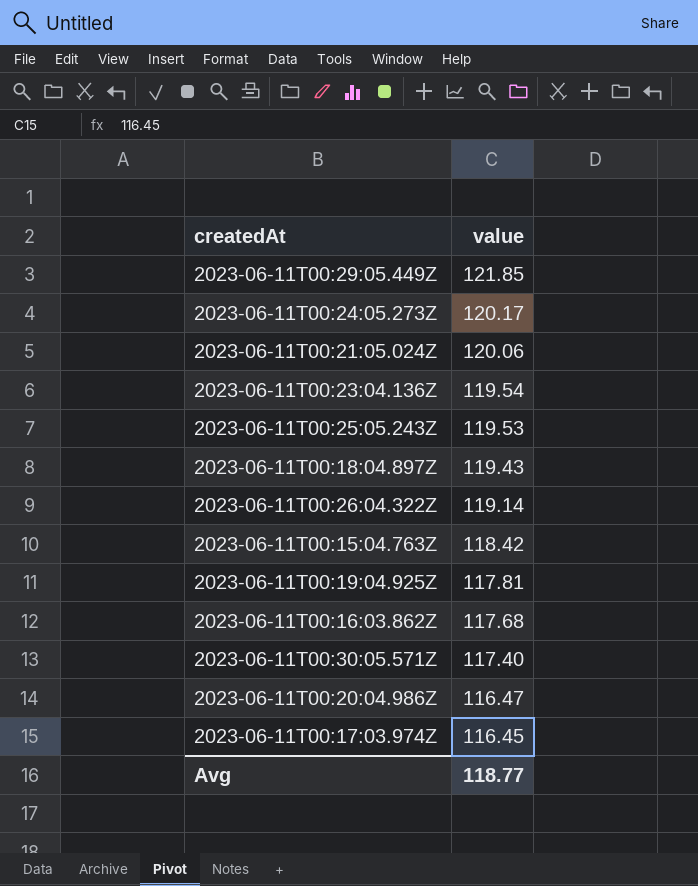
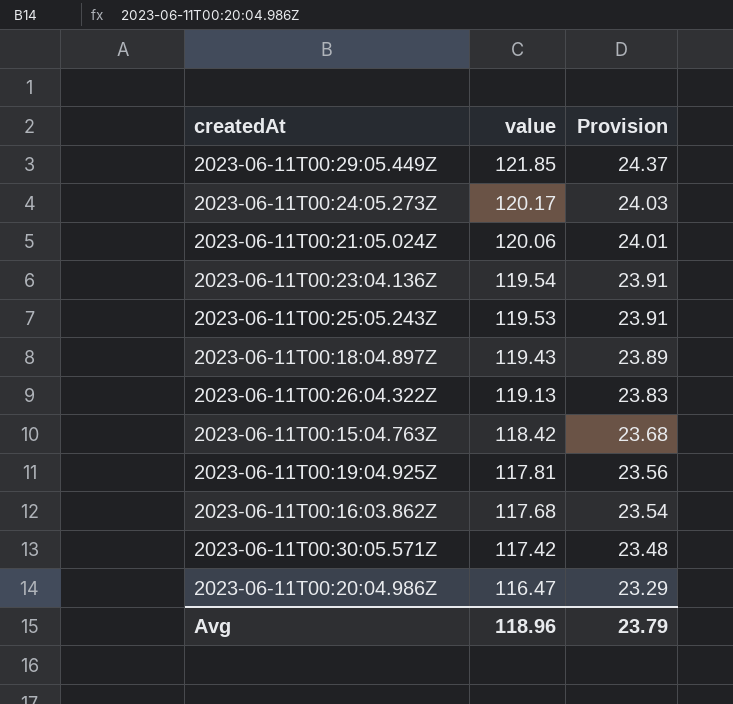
column Provision | formula: none -> [value] * 0.2
row 2023-06-11T00:17:03.974Z: 116.45 -> none
2023-06-11T00:26:04.322Z | value: 119.14 -> 119.13
2023-06-11T00:30:05.571Z | value: 117.40 -> 117.42
Avg | value: 118.77 -> 118.96

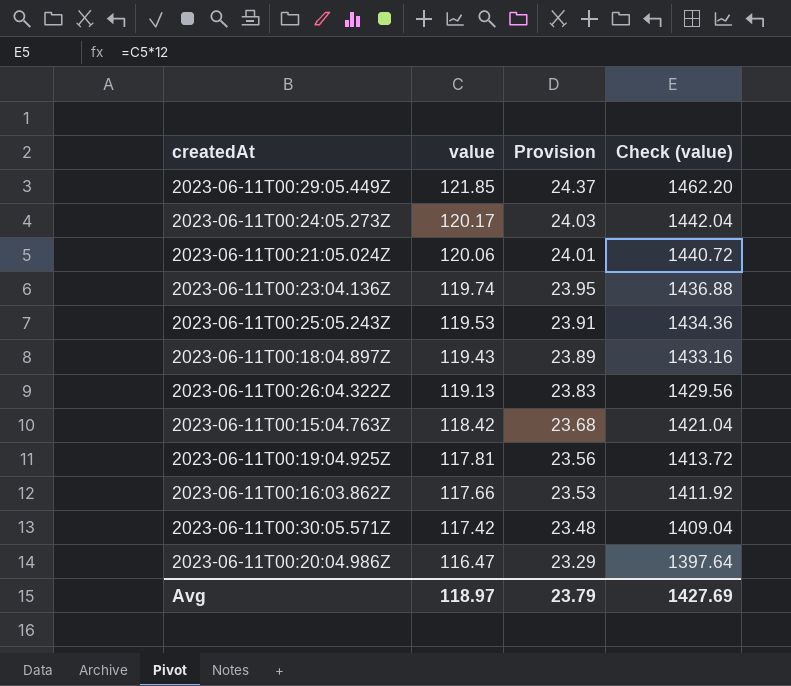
column Check (value) | formula: none -> [value] * 12
2023-06-11T00:23:04.136Z | value: 119.54 -> 119.74
2023-06-11T00:23:04.136Z | Provision: 23.91 -> 23.95
2023-06-11T00:16:03.862Z | value: 117.68 -> 117.66
2023-06-11T00:16:03.862Z | Provision: 23.54 -> 23.53
Avg | value: 118.96 -> 118.97

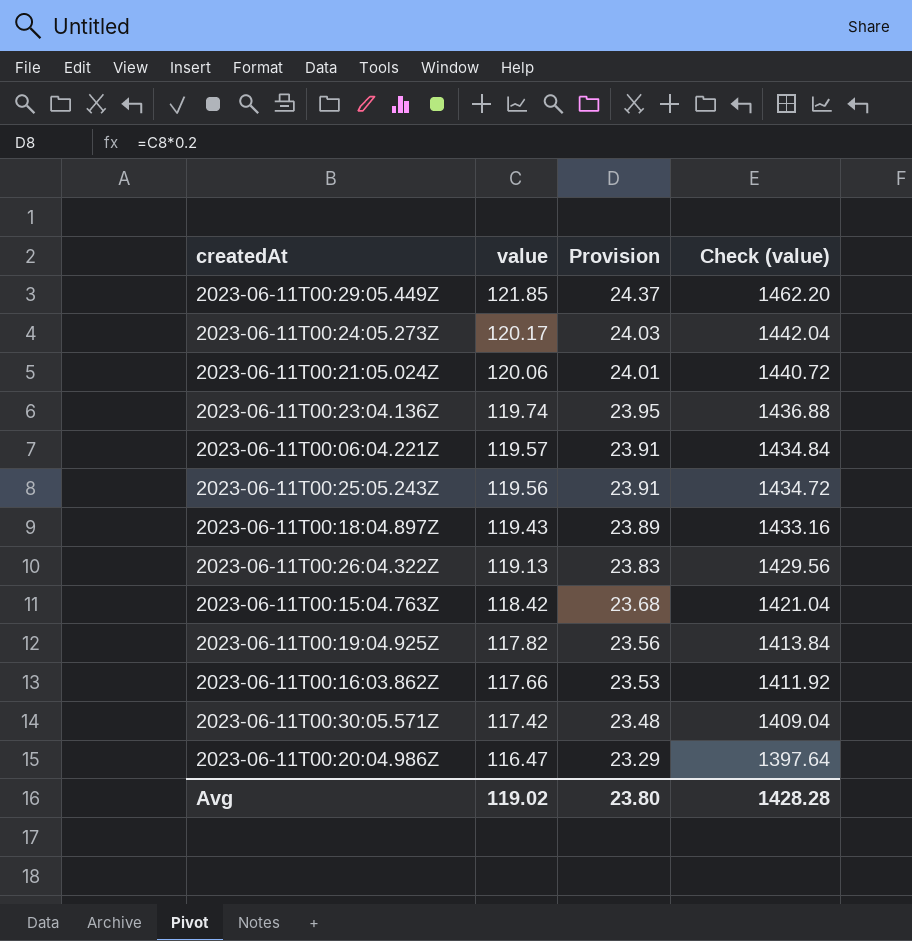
row 2023-06-11T00:06:04.221Z: none -> 119.57 | 23.91 | 1434.84
2023-06-11T00:25:05.243Z | value: 119.53 -> 119.56
2023-06-11T00:25:05.243Z | Check (value): 1434.36 -> 1434.72
2023-06-11T00:19:04.925Z | value: 117.81 -> 117.82
2023-06-11T00:19:04.925Z | Check (value): 1413.72 -> 1413.84
Avg | value: 118.97 -> 119.02
Avg | Provision: 23.79 -> 23.80
Avg | Check (value): 1427.69 -> 1428.28

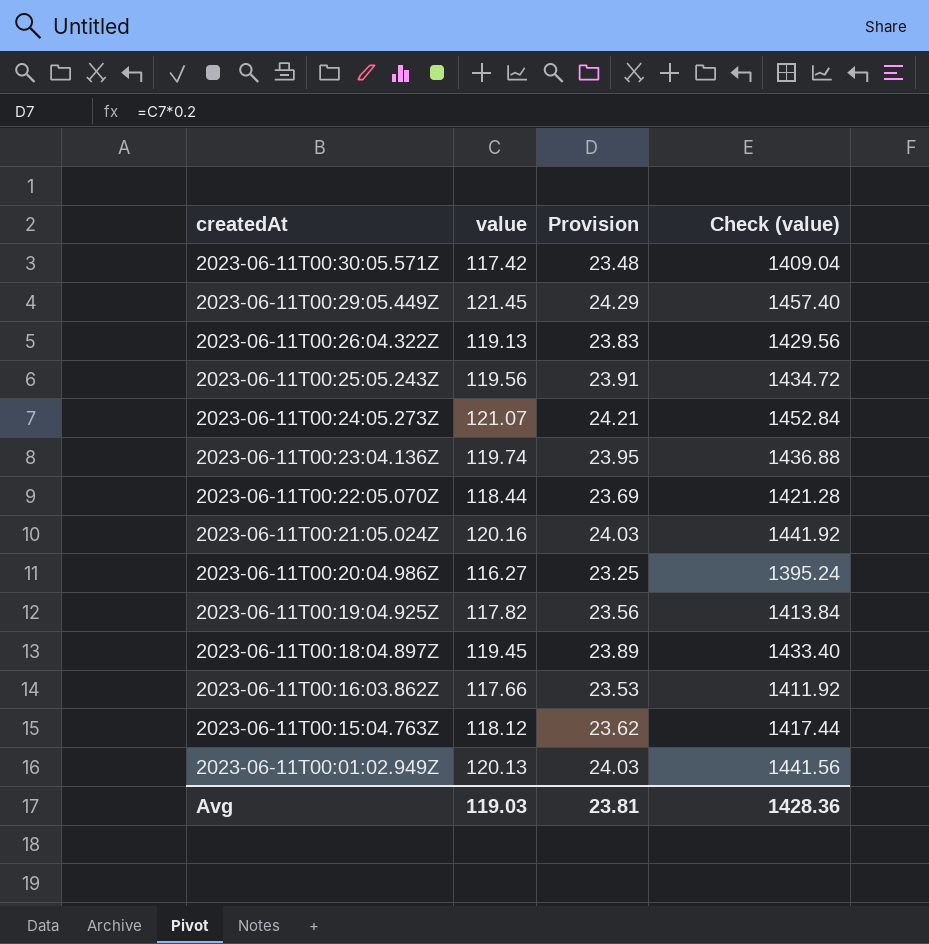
row order: value descending -> createdAt descending
row 2023-06-11T00:06:04.221Z: 119.57 | 23.91 | 1434.84 -> none
2023-06-11T00:29:05.449Z | value: 121.85 -> 121.45
2023-06-11T00:29:05.449Z | Provision: 24.37 -> 24.29
2023-06-11T00:29:05.449Z | Check (value): 1462.20 -> 1457.40
2023-06-11T00:24:05.273Z | value: 120.17 -> 121.07
2023-06-11T00:24:05.273Z | Provision: 24.03 -> 24.21
2023-06-11T00:24:05.273Z | Check (value): 1442.04 -> 1452.84
row 2023-06-11T00:22:05.070Z: none -> 118.44 | 23.69 | 1421.28
2023-06-11T00:21:05.024Z | value: 120.06 -> 120.16
2023-06-11T00:21:05.024Z | Provision: 24.01 -> 24.03
2023-06-11T00:21:05.024Z | Check (value): 1440.72 -> 1441.92
2023-06-11T00:20:04.986Z | value: 116.47 -> 116.27
2023-06-11T00:20:04.986Z | Provision: 23.29 -> 23.25
2023-06-11T00:20:04.986Z | Check (value): 1397.64 -> 1395.24
2023-06-11T00:18:04.897Z | value: 119.43 -> 119.45
2023-06-11T00:18:04.897Z | Check (value): 1433.16 -> 1433.40
2023-06-11T00:15:04.763Z | value: 118.42 -> 118.12
2023-06-11T00:15:04.763Z | Provision: 23.68 -> 23.62
2023-06-11T00:15:04.763Z | Check (value): 1421.04 -> 1417.44
row 2023-06-11T00:01:02.949Z: none -> 120.13 | 24.03 | 1441.56
Avg | value: 119.02 -> 119.03
Avg | Provision: 23.80 -> 23.81
Avg | Check (value): 1428.28 -> 1428.36

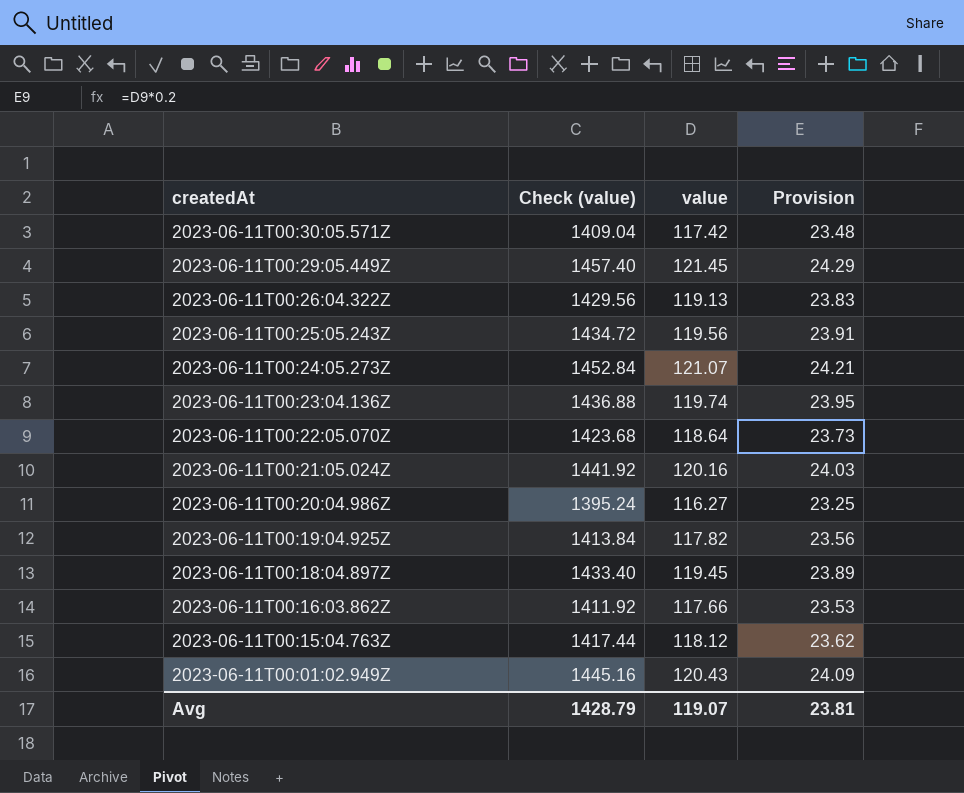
column Check (value) | position: 4 -> 2
2023-06-11T00:22:05.070Z | Check (value): 1421.28 -> 1423.68
2023-06-11T00:22:05.070Z | value: 118.44 -> 118.64
2023-06-11T00:22:05.070Z | Provision: 23.69 -> 23.73
2023-06-11T00:01:02.949Z | Check (value): 1441.56 -> 1445.16
2023-06-11T00:01:02.949Z | value: 120.13 -> 120.43
2023-06-11T00:01:02.949Z | Provision: 24.03 -> 24.09
Avg | Check (value): 1428.36 -> 1428.79
Avg | value: 119.03 -> 119.07

